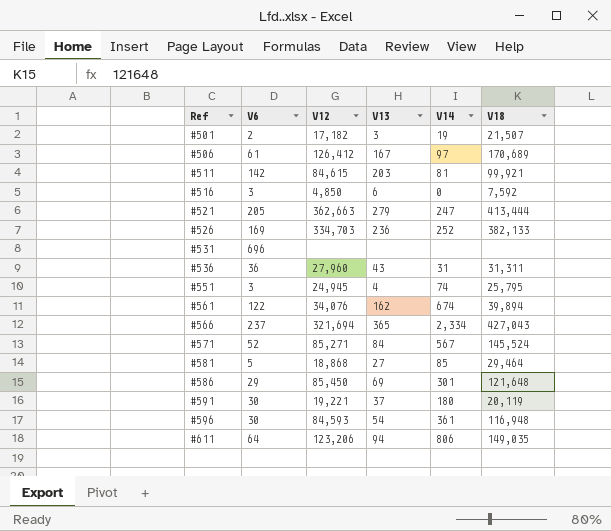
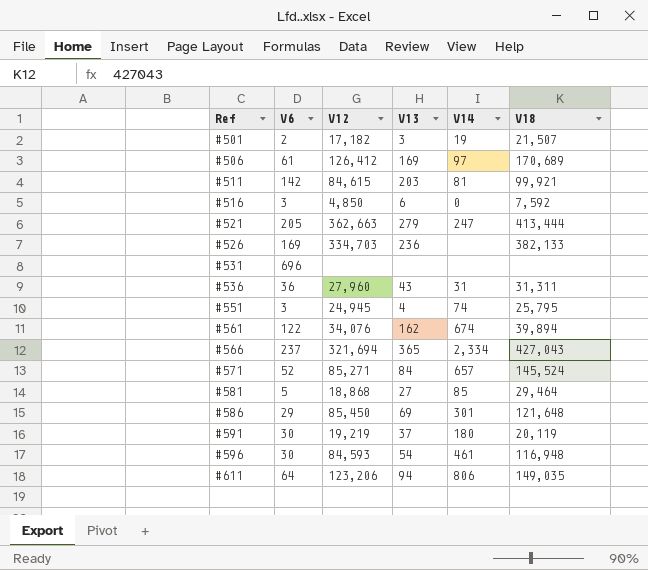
#506 | V13: 167 -> 169
#526 | V14: 252 -> none
#571 | V14: 567 -> 657
#591 | V12: 19,221 -> 19,219
#596 | V14: 361 -> 461

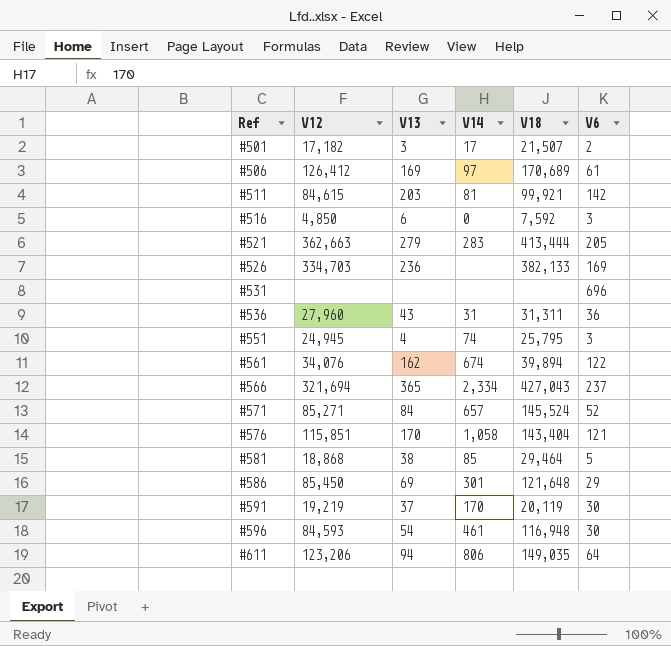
column V6 | position: 2 -> 6
#501 | V14: 19 -> 17
#521 | V14: 247 -> 283
row #576: none -> 115,851 | 170 | 1,058 | 143,404 | 121
#581 | V13: 27 -> 38
#591 | V14: 180 -> 170

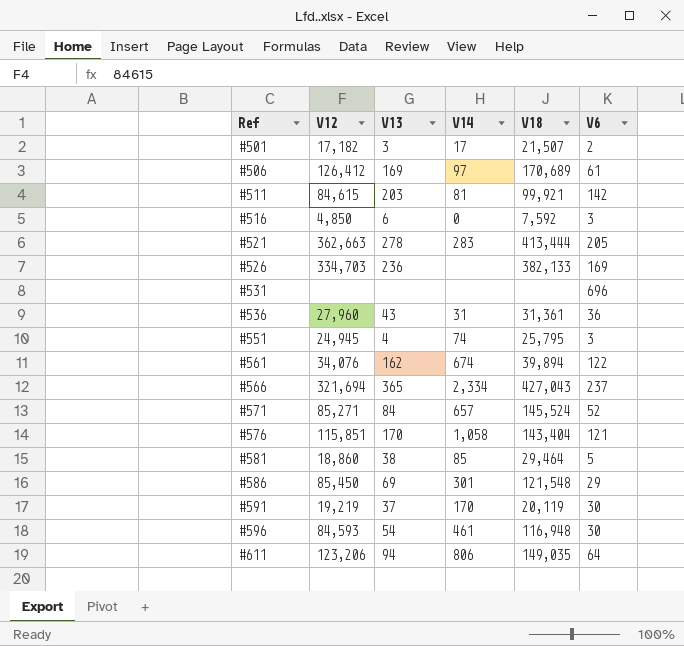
#521 | V13: 279 -> 278
#536 | V18: 31,311 -> 31,361
#581 | V12: 18,868 -> 18,860
#586 | V18: 121,648 -> 121,548

